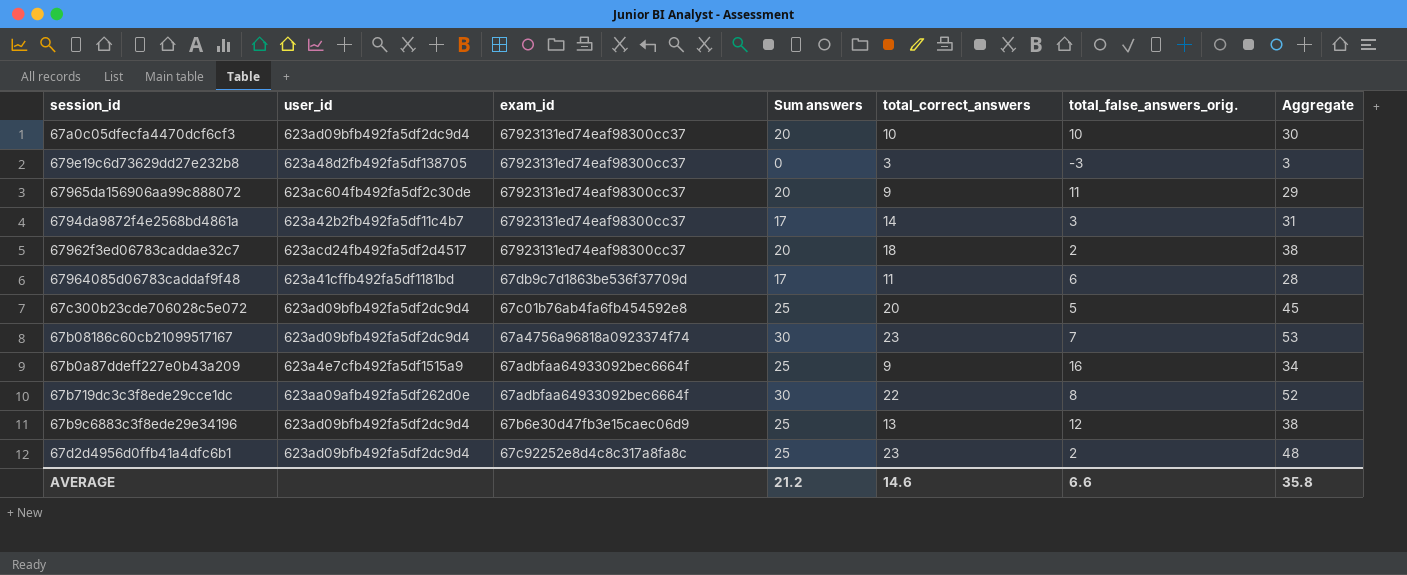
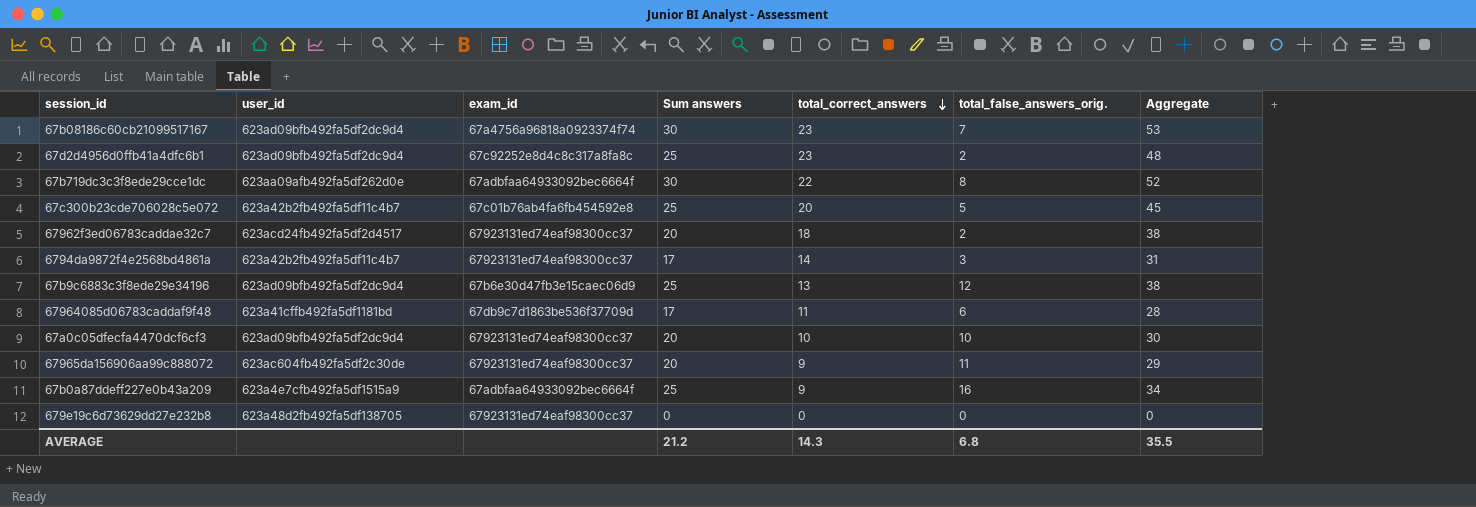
row order: none -> total_correct_answers descending
67c300b23cde706028c5e072 | user_id: 623ad09bfb492fa5df2dc9d4 -> 623a42b2fb492fa5df11c4b7
679e19c6d73629dd27e232b8 | total_correct_answers: 3 -> 0
679e19c6d73629dd27e232b8 | total_false_answers_orig.: -3 -> 0
679e19c6d73629dd27e232b8 | Aggregate: 3 -> 0
AVERAGE | total_correct_answers: 14.6 -> 14.3
AVERAGE | total_false_answers_orig.: 6.6 -> 6.8
AVERAGE | Aggregate: 35.8 -> 35.5

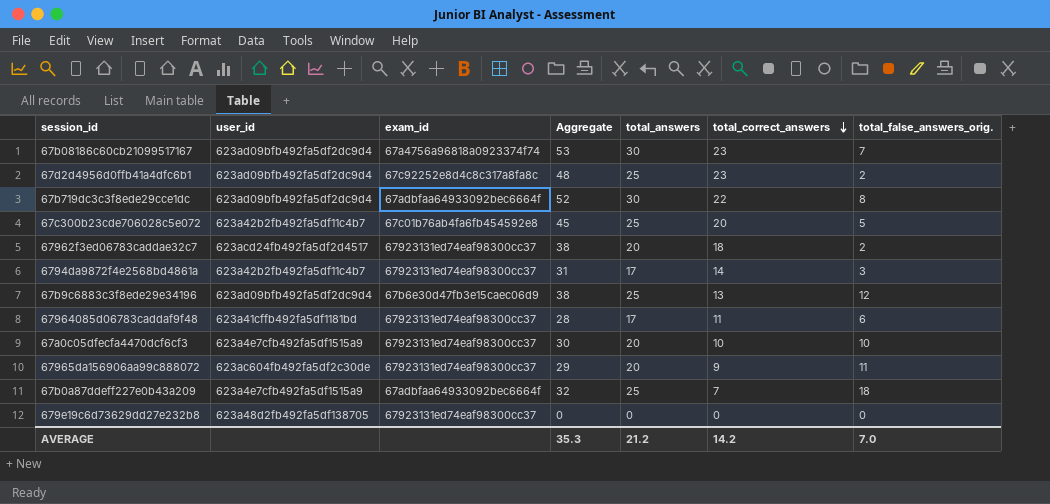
column Aggregate | position: 7 -> 4
column name: Sum answers -> total_answers
67b719dc3c3f8ede29cce1dc | user_id: 623aa09afb492fa5df262d0e -> 623ad09bfb492fa5df2dc9d4
67964085d06783caddaf9f48 | exam_id: 67db9c7d1863be536f37709d -> 67923131ed74eaf98300cc37
67a0c05dfecfa4470dcf6cf3 | user_id: 623ad09bfb492fa5df2dc9d4 -> 623a4e7cfb492fa5df1515a9
67b0a87ddeff227e0b43a209 | Aggregate: 34 -> 32
67b0a87ddeff227e0b43a209 | total_correct_answers: 9 -> 7
67b0a87ddeff227e0b43a209 | total_false_answers_orig.: 16 -> 18
AVERAGE | Aggregate: 35.5 -> 35.3
AVERAGE | total_correct_answers: 14.3 -> 14.2
AVERAGE | total_false_answers_orig.: 6.8 -> 7.0

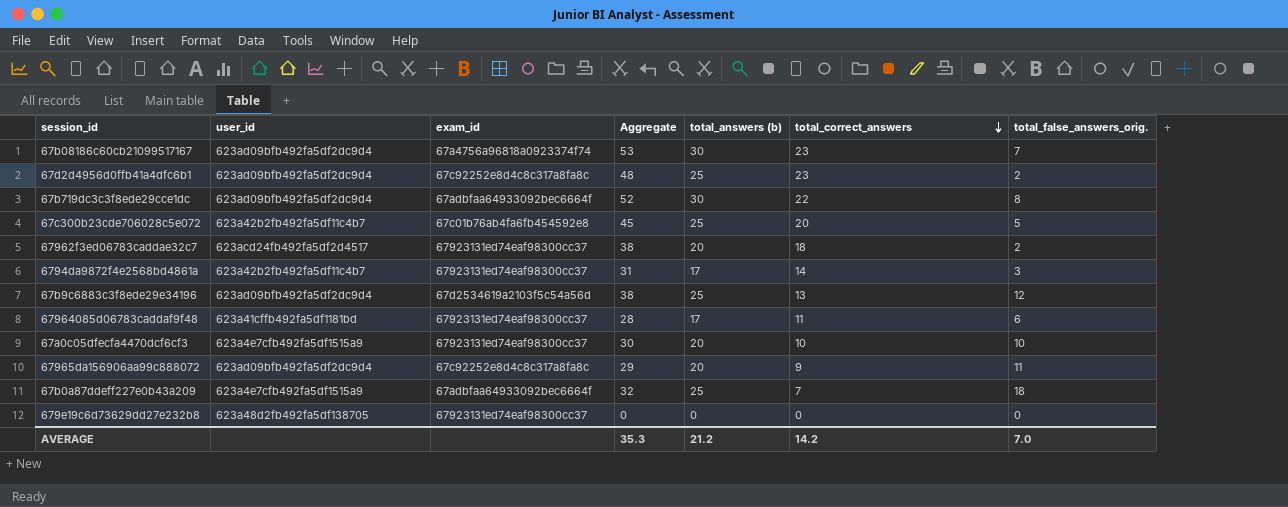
column name: total_answers -> total_answers (b)
67b9c6883c3f8ede29e34196 | exam_id: 67b6e30d47fb3e15caec06d9 -> 67d2534619a2103f5c54a56d
67965da156906aa99c888072 | user_id: 623ac604fb492fa5df2c30de -> 623ad09bfb492fa5df2dc9d4
67965da156906aa99c888072 | exam_id: 67923131ed74eaf98300cc37 -> 67c92252e8d4c8c317a8fa8c

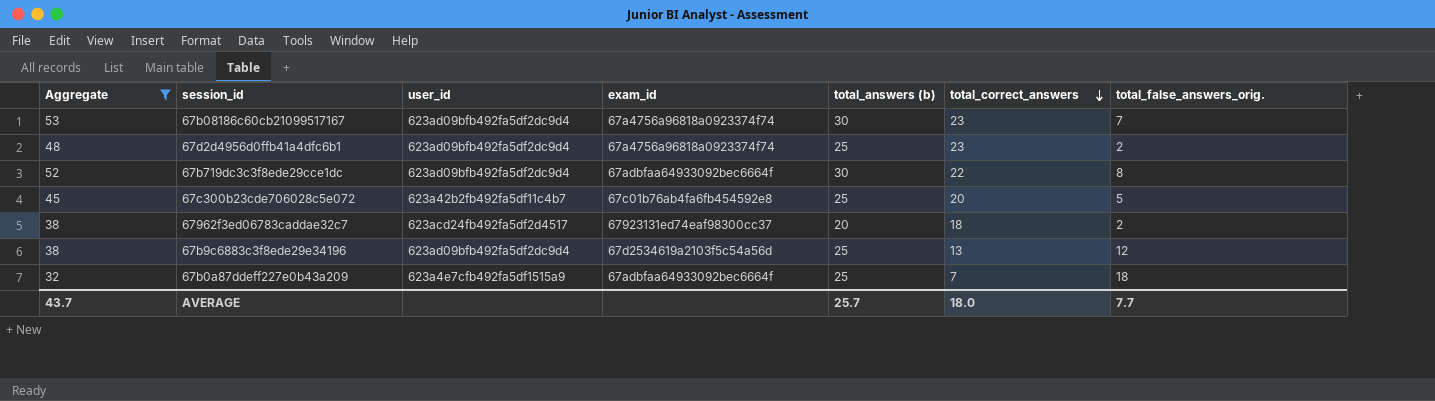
filter: none -> Aggregate >= 32
column Aggregate | position: 4 -> 1
67d2d4956d0ffb41a4dfc6b1 | exam_id: 67c92252e8d4c8c317a8fa8c -> 67a4756a96818a0923374f74
AVERAGE | Aggregate: 35.3 -> 43.7
AVERAGE | total_answers (b): 21.2 -> 25.7
AVERAGE | total_correct_answers: 14.2 -> 18.0
AVERAGE | total_false_answers_orig.: 7.0 -> 7.7

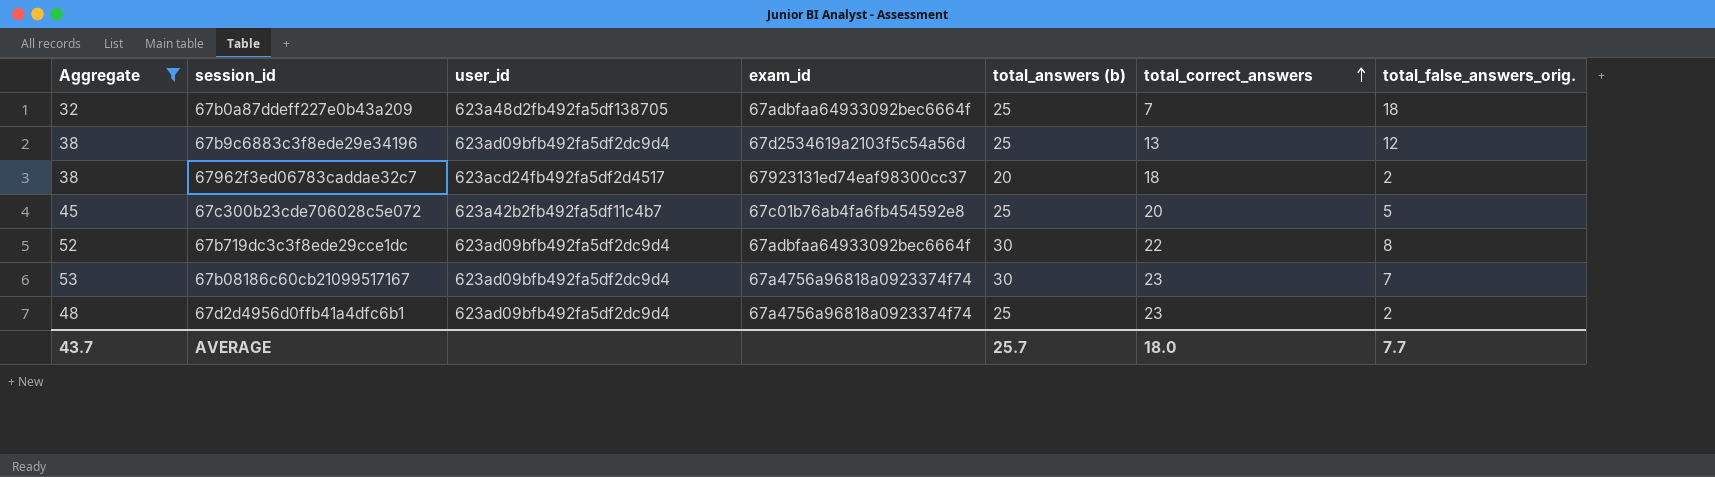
row order: total_correct_answers descending -> total_correct_answers ascending
67b0a87ddeff227e0b43a209 | user_id: 623a4e7cfb492fa5df1515a9 -> 623a48d2fb492fa5df138705

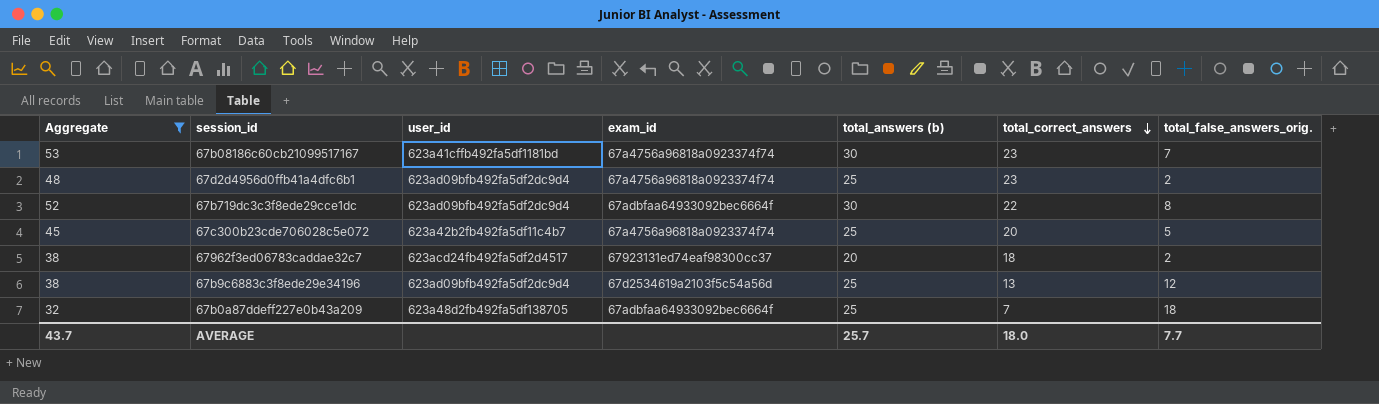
row order: total_correct_answers ascending -> total_correct_answers descending
67b08186c60cb21099517167 | user_id: 623ad09bfb492fa5df2dc9d4 -> 623a41cffb492fa5df1181bd
67c300b23cde706028c5e072 | exam_id: 67c01b76ab4fa6fb454592e8 -> 67a4756a96818a0923374f74

